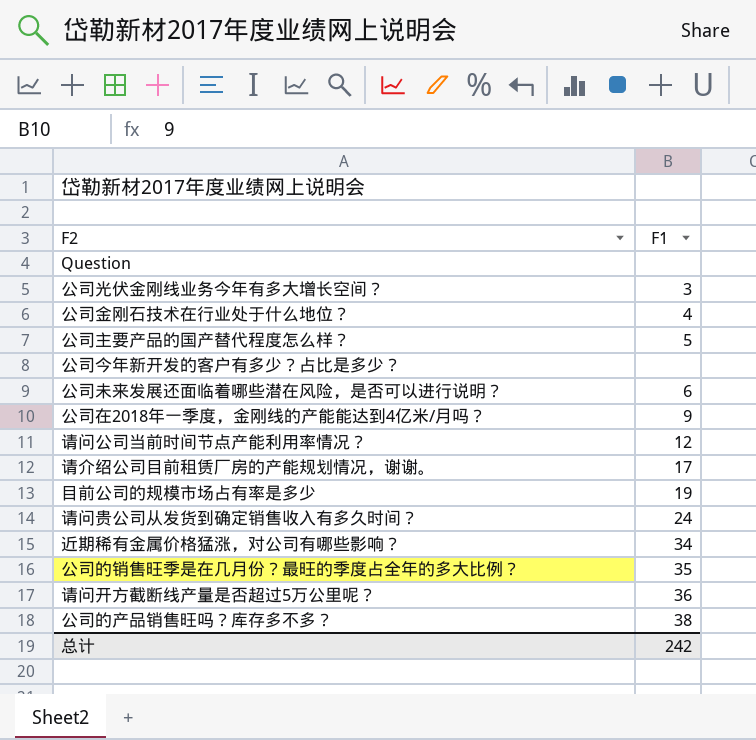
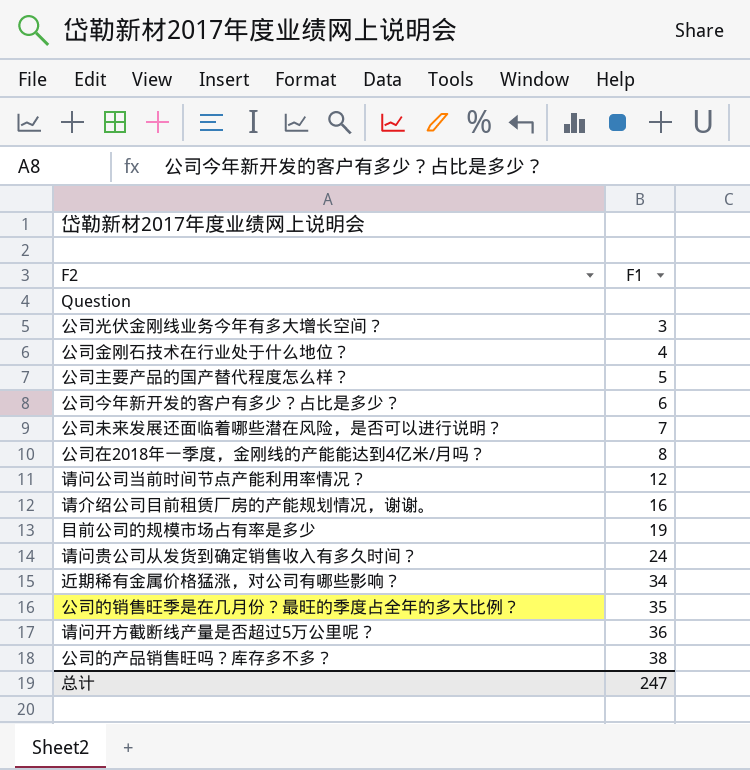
公司今年新开发的客户有多少？占比是多少？ | F1: none -> 6
公司未来发展还面临着哪些潜在风险，是否可以进行说明？ | F1: 6 -> 7
公司在2018年一季度，金刚线的产能能达到4亿米/月吗？ | F1: 9 -> 8
请介绍公司目前租赁厂房的产能规划情况，谢谢。 | F1: 17 -> 16
总计 | F1: 242 -> 247

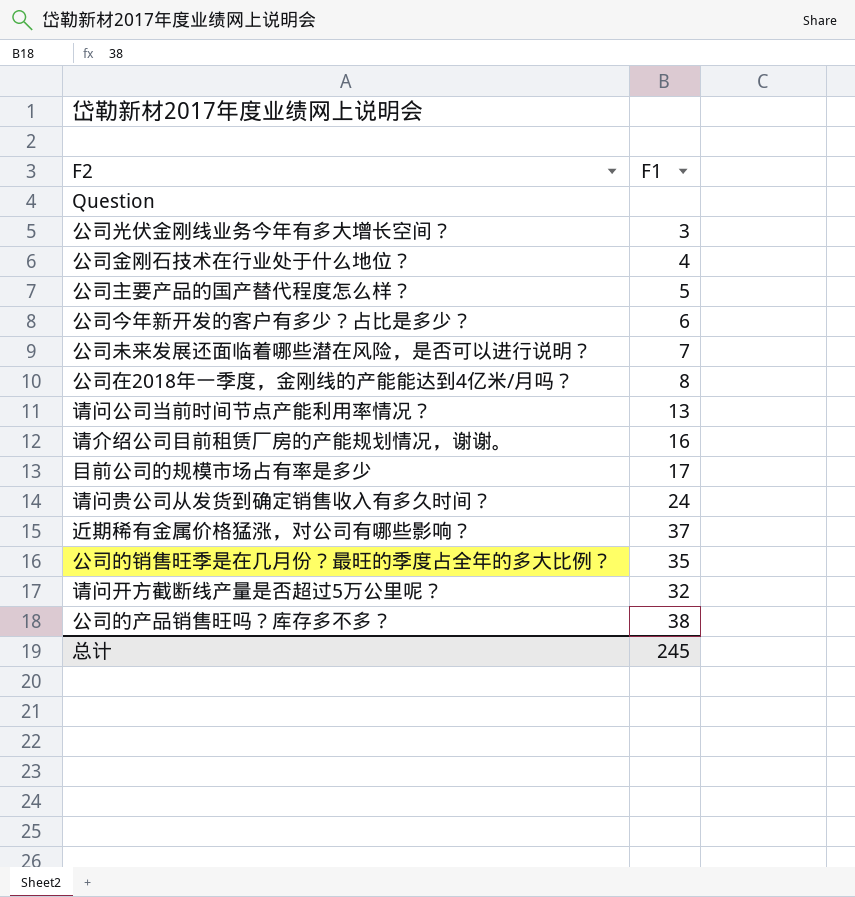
请问公司当前时间节点产能利用率情况？ | F1: 12 -> 13
目前公司的规模市场占有率是多少 | F1: 19 -> 17
近期稀有金属价格猛涨，对公司有哪些影响？ | F1: 34 -> 37
请问开方截断线产量是否超过5万公里呢？ | F1: 36 -> 32
总计 | F1: 247 -> 245

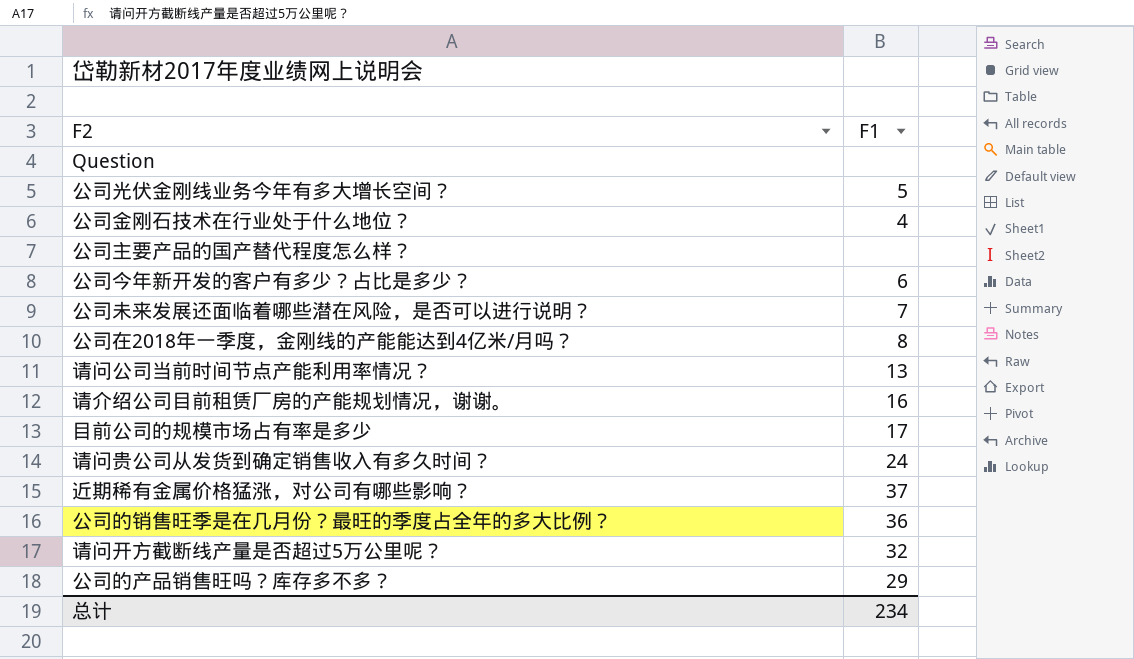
公司光伏金刚线业务今年有多大增长空间？ | F1: 3 -> 5
公司主要产品的国产替代程度怎么样？ | F1: 5 -> none
公司的销售旺季是在几月份？最旺的季度占全年的多大比例？ | F1: 35 -> 36
公司的产品销售旺吗？库存多不多？ | F1: 38 -> 29
总计 | F1: 245 -> 234

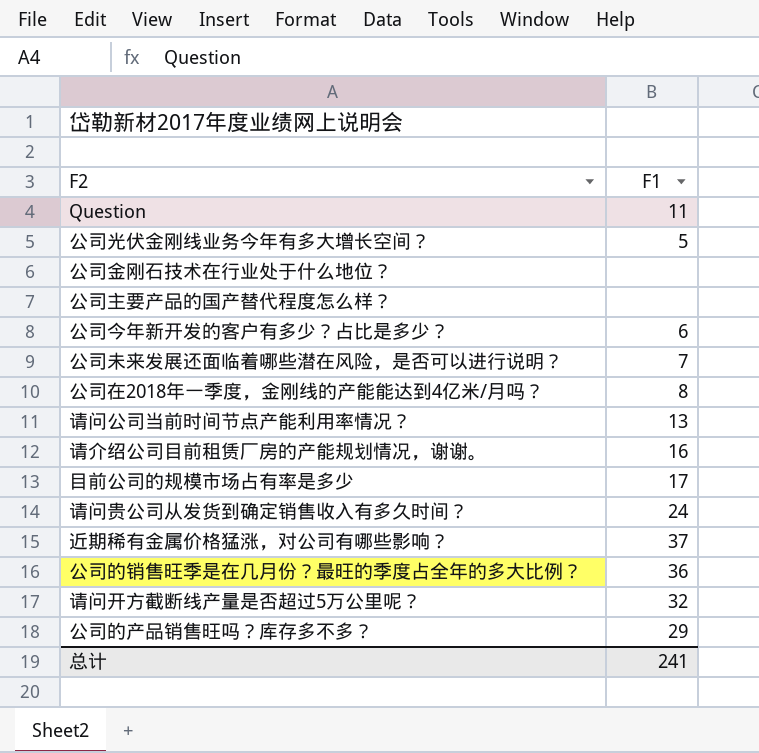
Question | F1: none -> 11
公司金刚石技术在行业处于什么地位？ | F1: 4 -> none
总计 | F1: 234 -> 241

